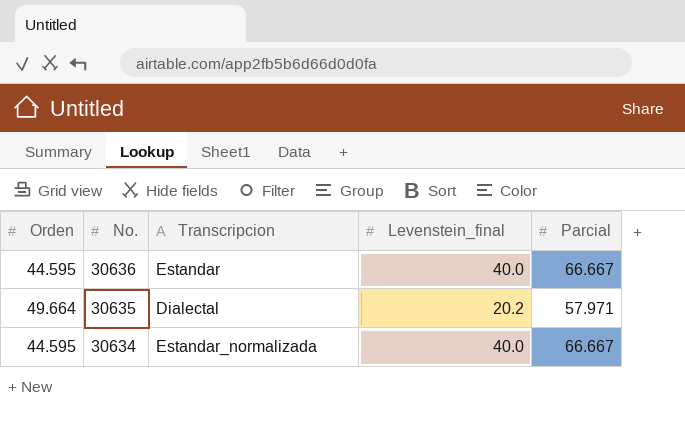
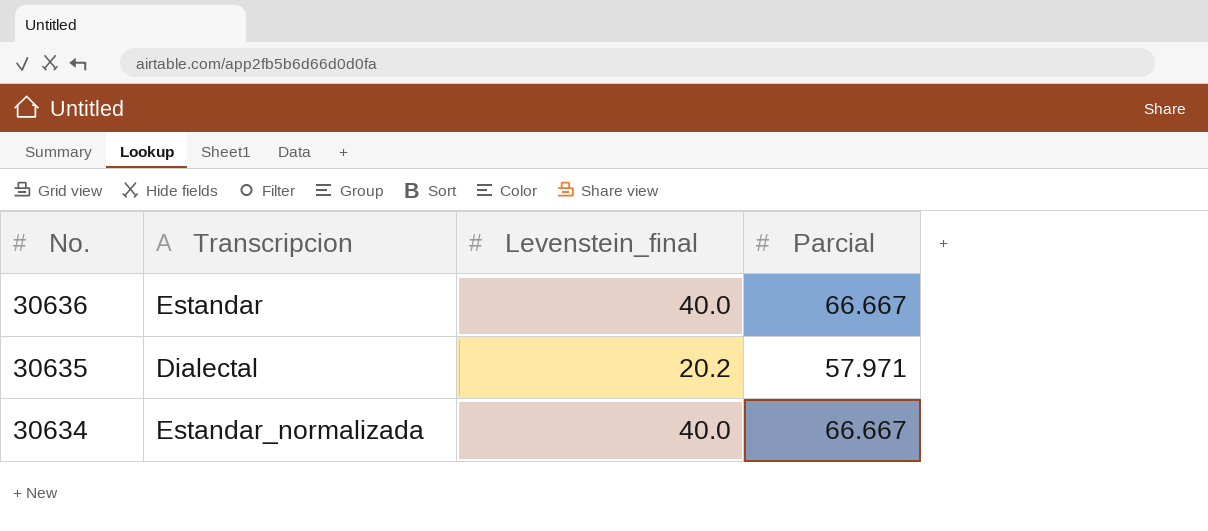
column Orden | position: 1 -> none

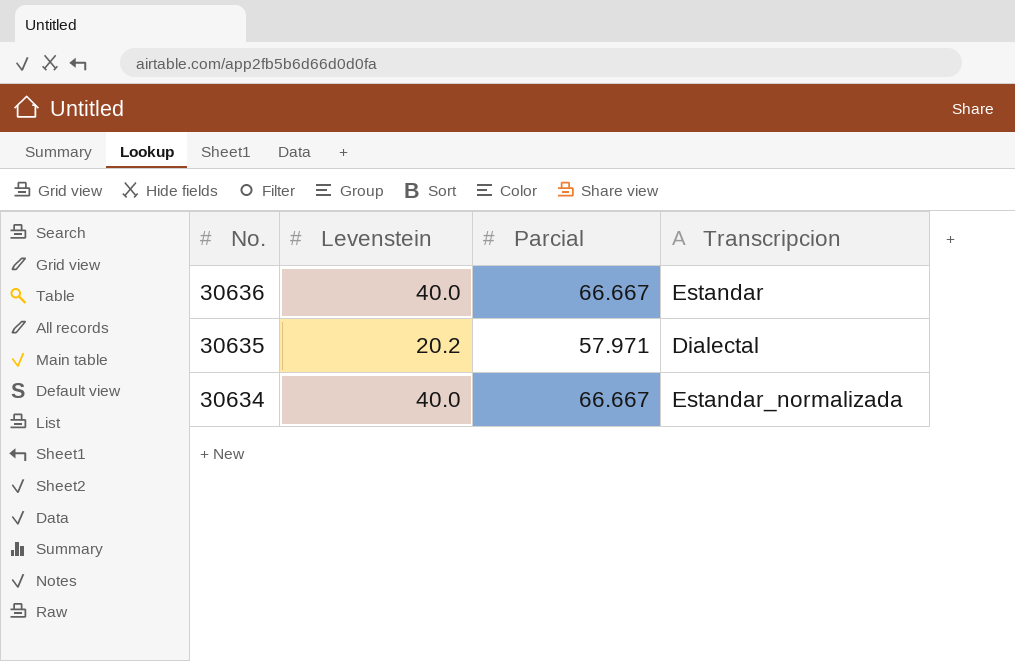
column name: Levenstein_final -> Levenstein
column Transcripcion | position: 2 -> 4

